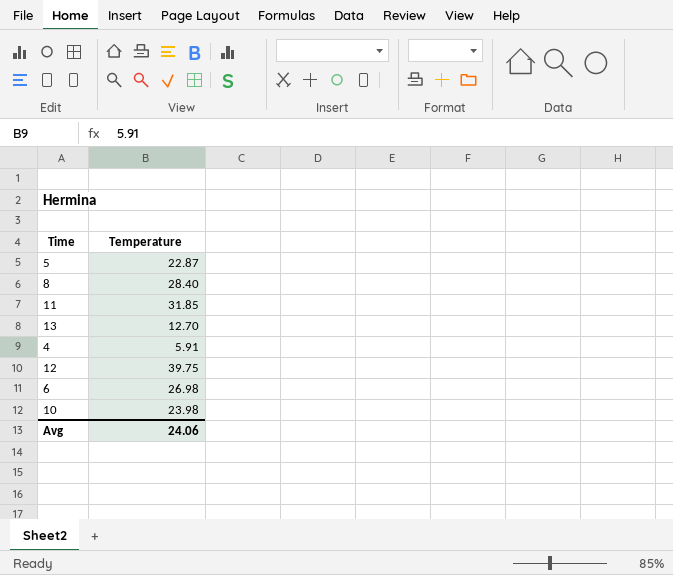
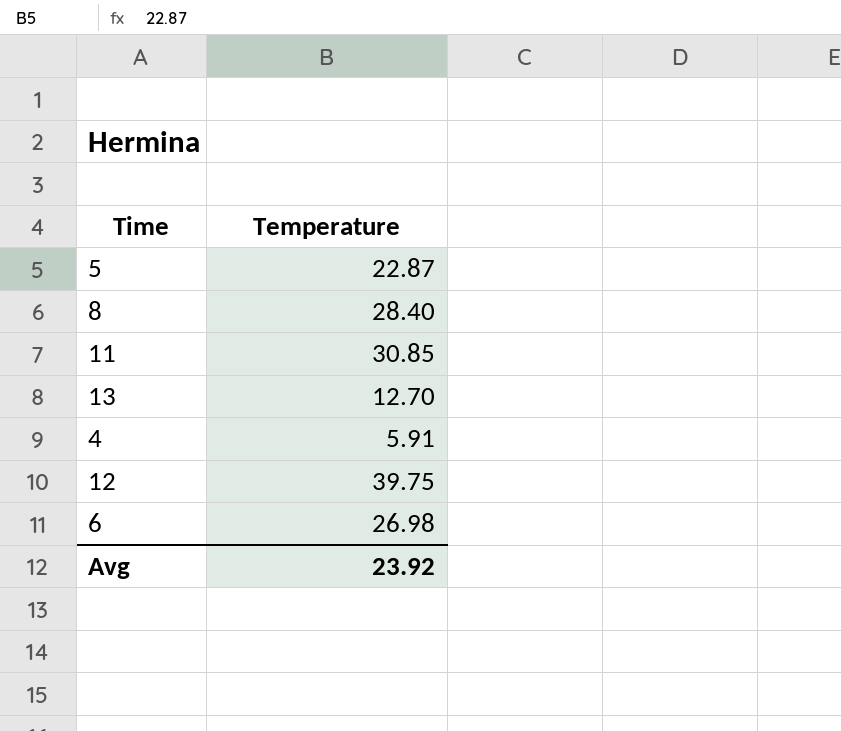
row 10: 23.98 -> none
11 | Temperature: 31.85 -> 30.85
Avg | Temperature: 24.06 -> 23.92

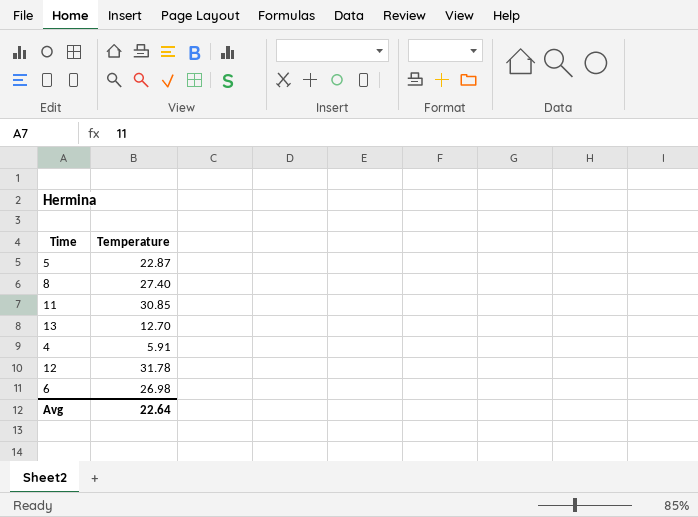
8 | Temperature: 28.40 -> 27.40
12 | Temperature: 39.75 -> 31.78
Avg | Temperature: 23.92 -> 22.64

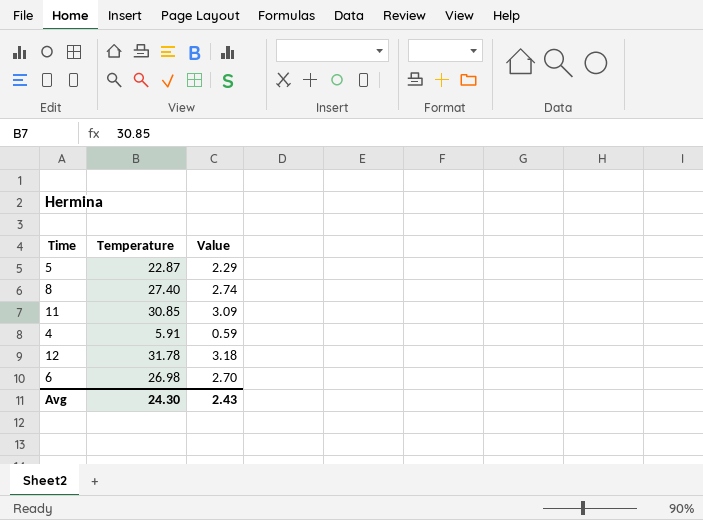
column Value | formula: none -> [Temperature] * 0.1
row 13: 12.70 -> none
Avg | Temperature: 22.64 -> 24.30

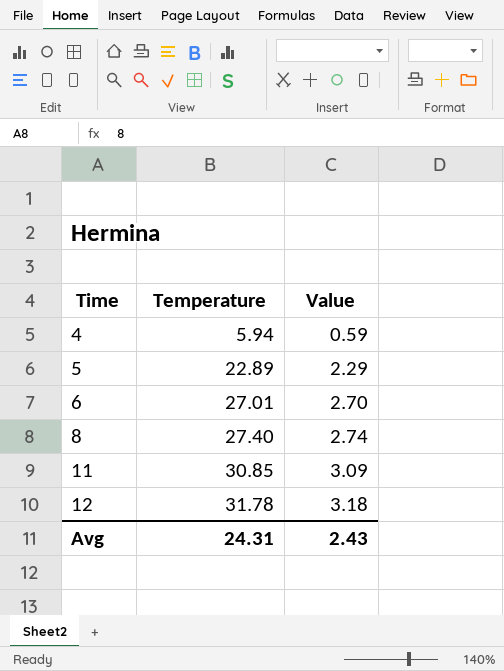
row order: none -> Time ascending
4 | Temperature: 5.91 -> 5.94
5 | Temperature: 22.87 -> 22.89
6 | Temperature: 26.98 -> 27.01
Avg | Temperature: 24.30 -> 24.31

